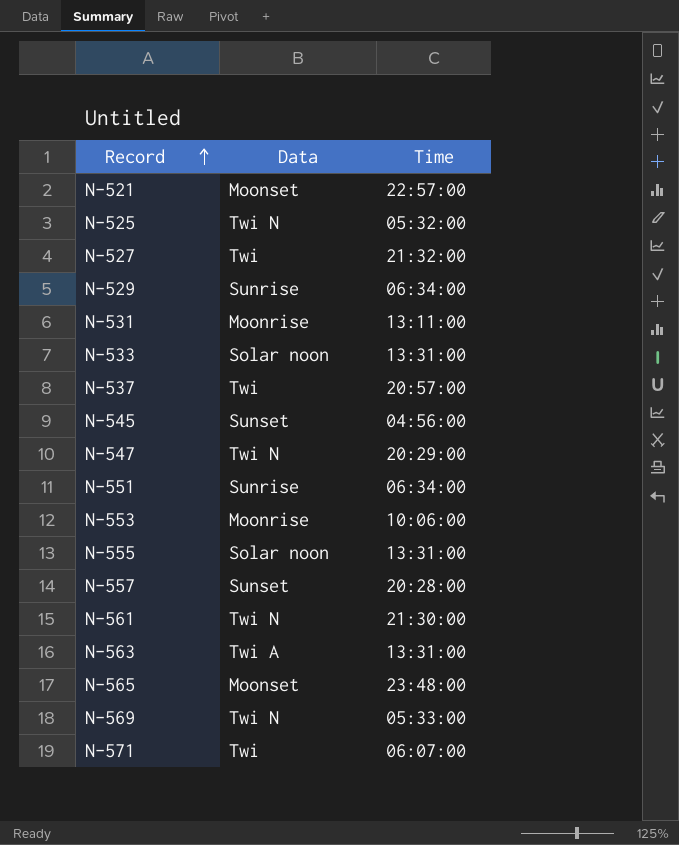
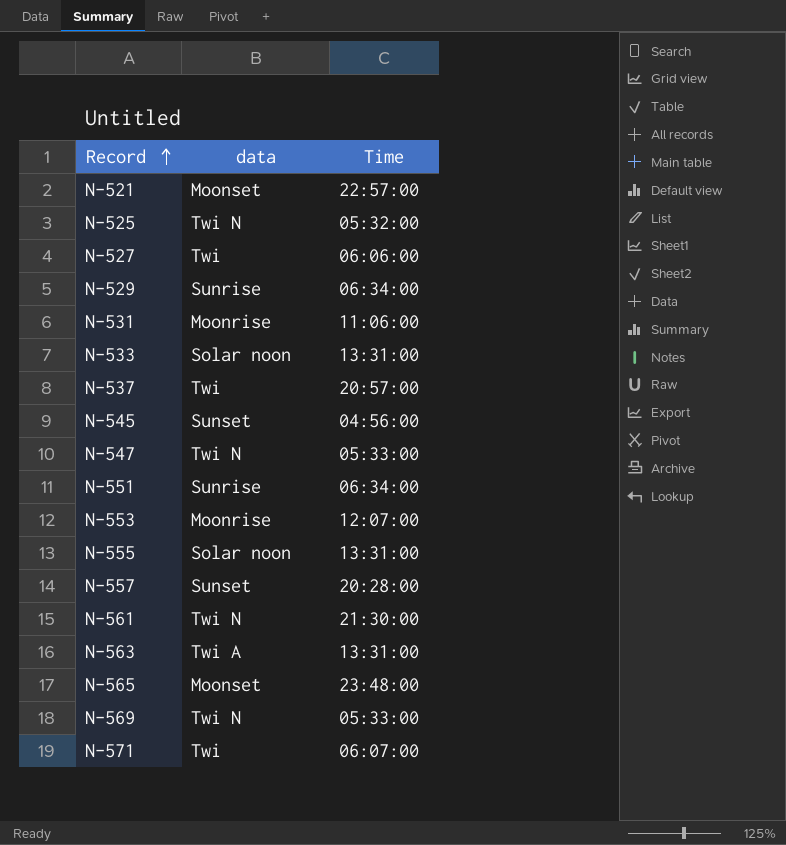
column name: Data -> data
N-527 | Time: 21:32:00 -> 06:06:00
N-531 | Time: 13:11:00 -> 11:06:00
N-547 | Time: 20:29:00 -> 05:33:00
N-553 | Time: 10:06:00 -> 12:07:00

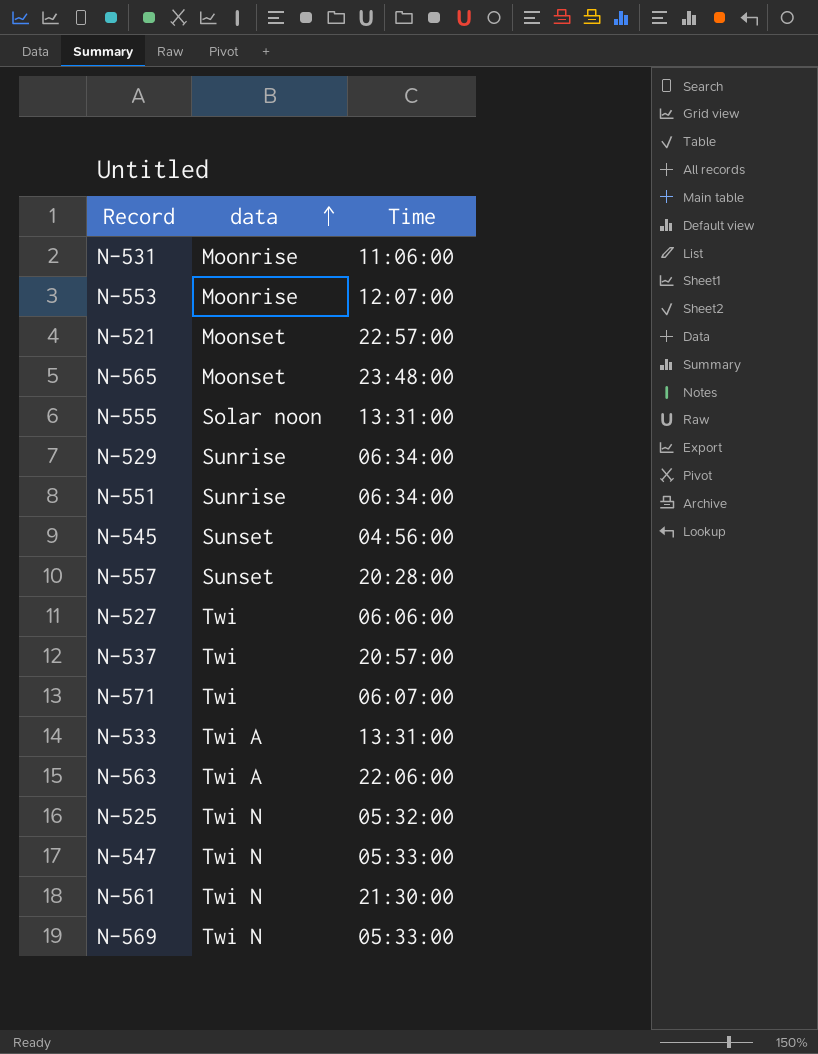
row order: Record ascending -> data ascending
N-533 | data: Solar noon -> Twi A
N-563 | Time: 13:31:00 -> 22:06:00

